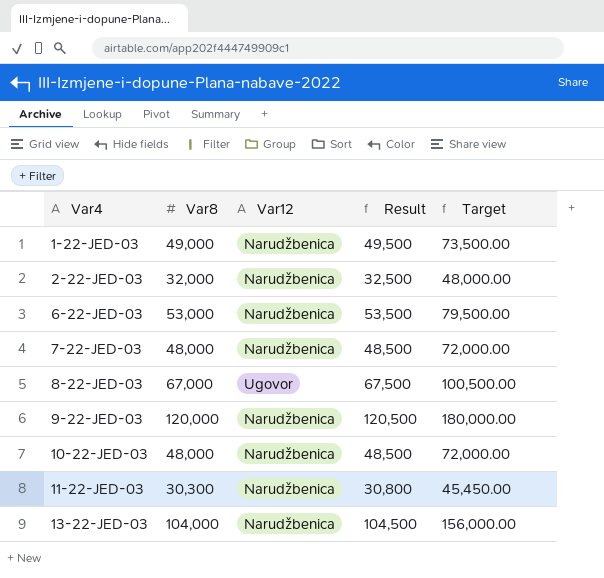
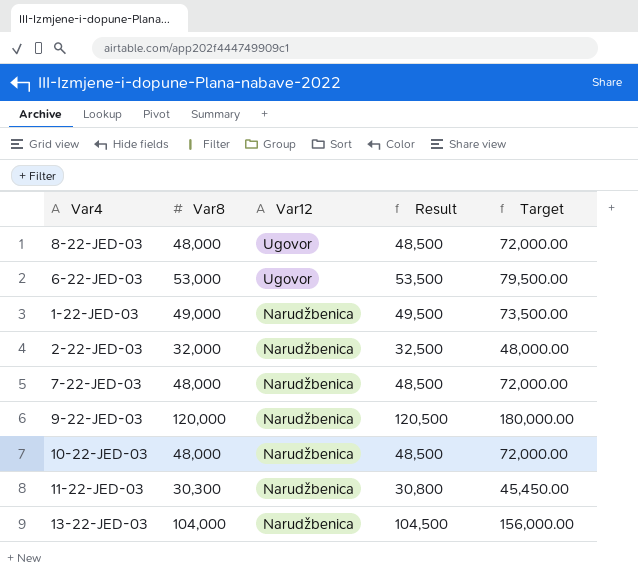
row order: Var4 ascending -> Var12 descending
8-22-JED-03 | Var8: 67,000 -> 48,000
8-22-JED-03 | Result: 67,500 -> 48,500
8-22-JED-03 | Target: 100,500.00 -> 72,000.00
6-22-JED-03 | Var12: Narudžbenica -> Ugovor

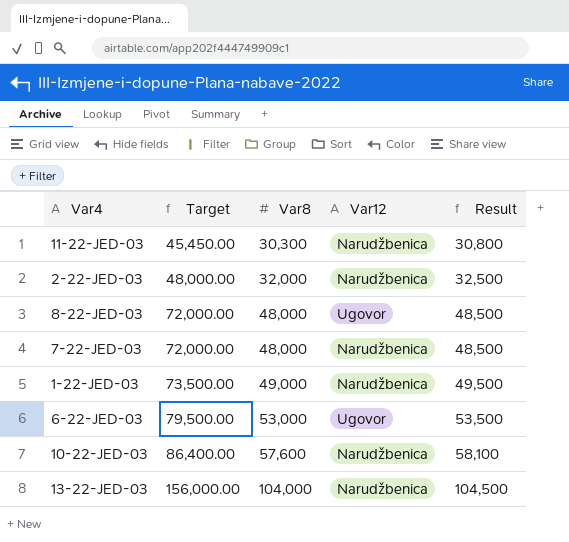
row order: Var12 descending -> Target ascending
column Target | position: 5 -> 2
row 9-22-JED-03: 120,000 | Narudžbenica | 120,500 | 180,000.00 -> none
10-22-JED-03 | Target: 72,000.00 -> 86,400.00
10-22-JED-03 | Var8: 48,000 -> 57,600
10-22-JED-03 | Result: 48,500 -> 58,100

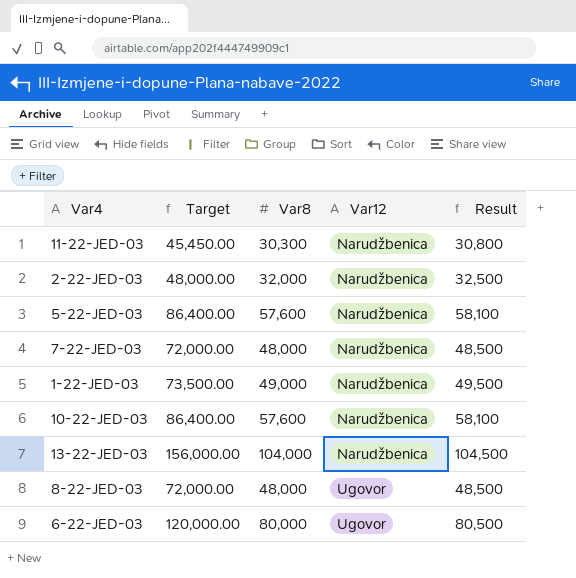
row order: Target ascending -> Var12 ascending
row 5-22-JED-03: none -> 86,400.00 | 57,600 | Narudžbenica | 58,100
6-22-JED-03 | Target: 79,500.00 -> 120,000.00
6-22-JED-03 | Var8: 53,000 -> 80,000
6-22-JED-03 | Result: 53,500 -> 80,500

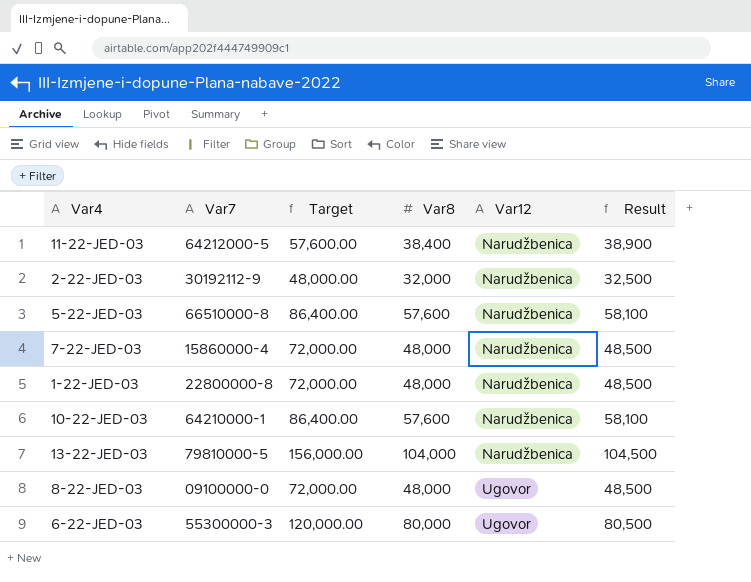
column Var7 | position: none -> 2
11-22-JED-03 | Target: 45,450.00 -> 57,600.00
11-22-JED-03 | Var8: 30,300 -> 38,400
11-22-JED-03 | Result: 30,800 -> 38,900
1-22-JED-03 | Target: 73,500.00 -> 72,000.00
1-22-JED-03 | Var8: 49,000 -> 48,000
1-22-JED-03 | Result: 49,500 -> 48,500

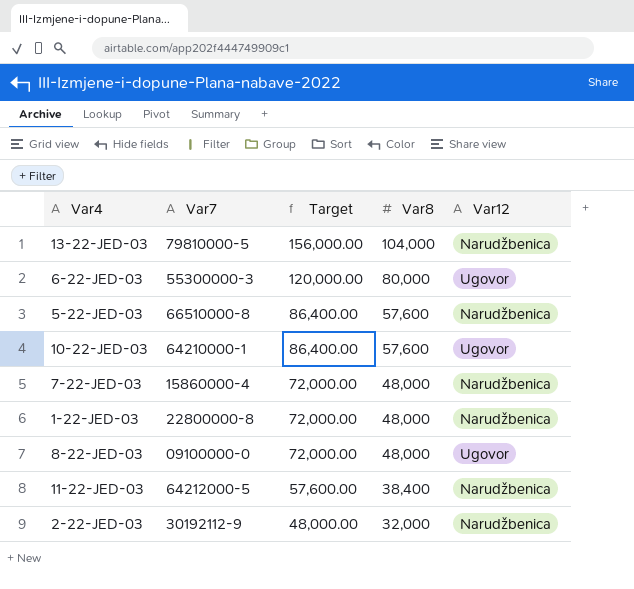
row order: Var12 ascending -> Target descending
column Result | formula: [Var8] + 500 -> none
10-22-JED-03 | Var12: Narudžbenica -> Ugovor

